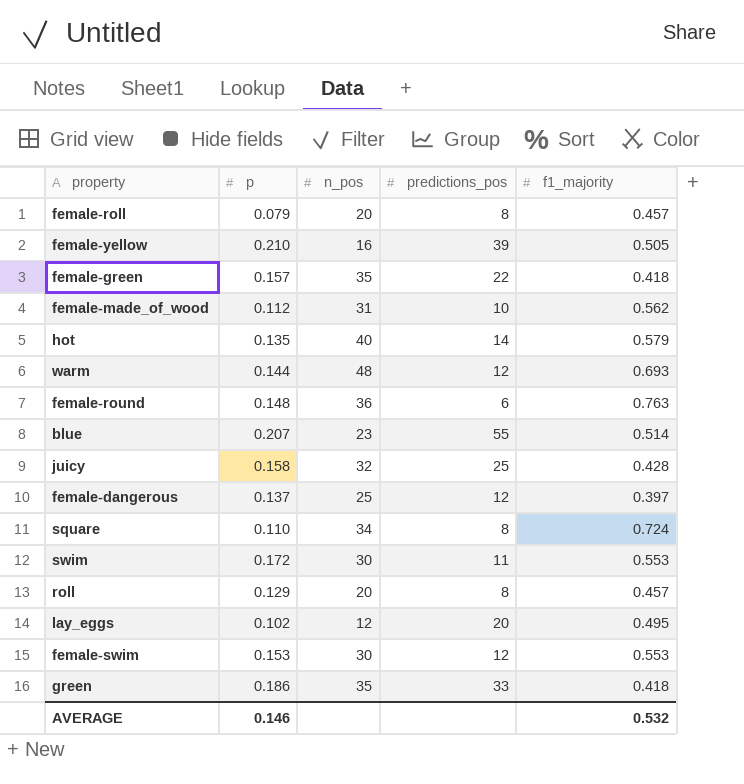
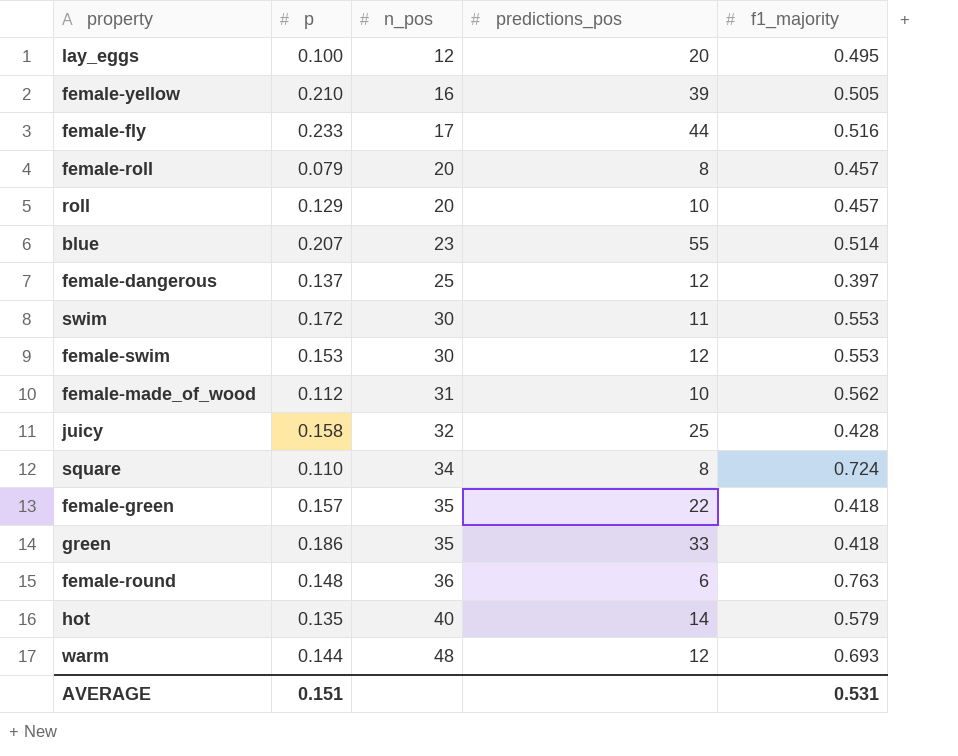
row order: none -> n_pos ascending
lay_eggs | p: 0.102 -> 0.100
row female-fly: none -> 0.233 | 17 | 44 | 0.516
roll | predictions_pos: 8 -> 10
AVERAGE | p: 0.146 -> 0.151
AVERAGE | f1_majority: 0.532 -> 0.531

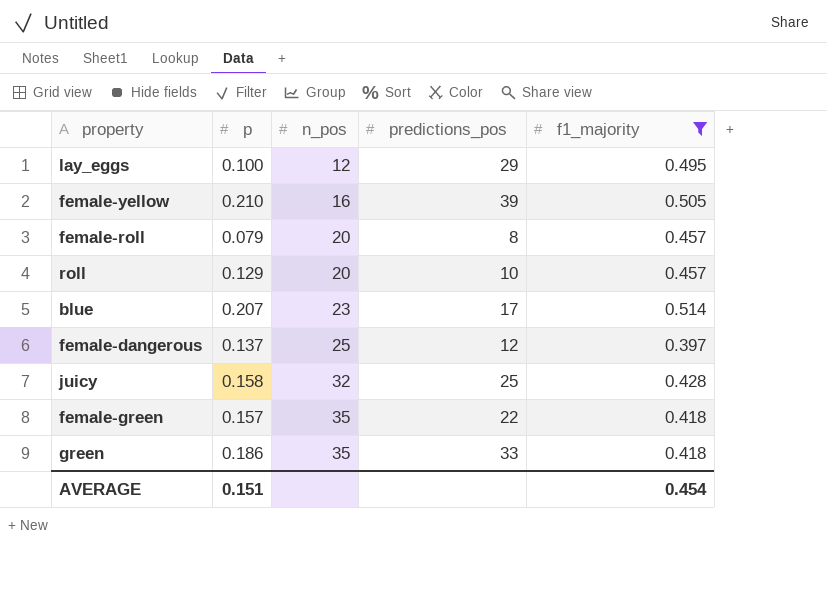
filter: none -> f1_majority <= 0.514
lay_eggs | predictions_pos: 20 -> 29
blue | predictions_pos: 55 -> 17
AVERAGE | f1_majority: 0.531 -> 0.454

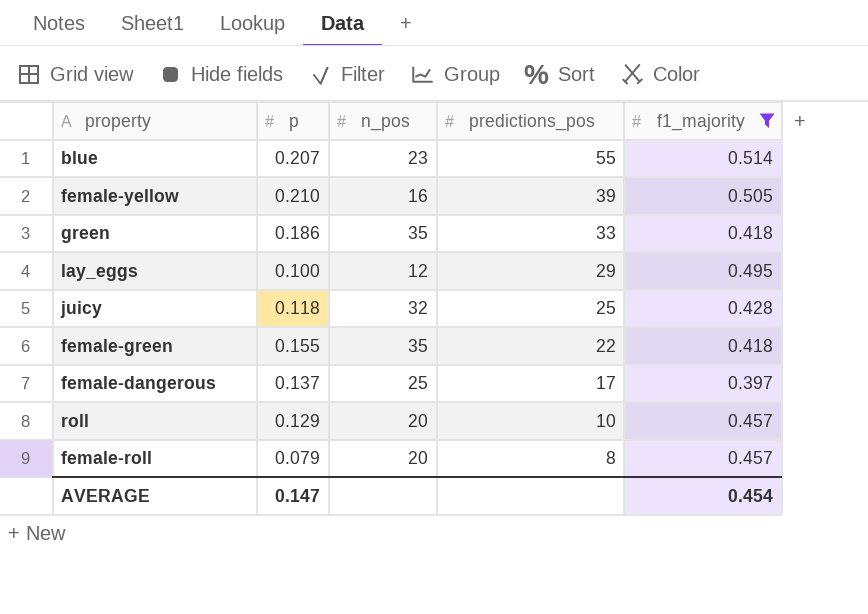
row order: n_pos ascending -> predictions_pos descending
blue | predictions_pos: 17 -> 55
juicy | p: 0.158 -> 0.118
female-green | p: 0.157 -> 0.155
female-dangerous | predictions_pos: 12 -> 17
AVERAGE | p: 0.151 -> 0.147

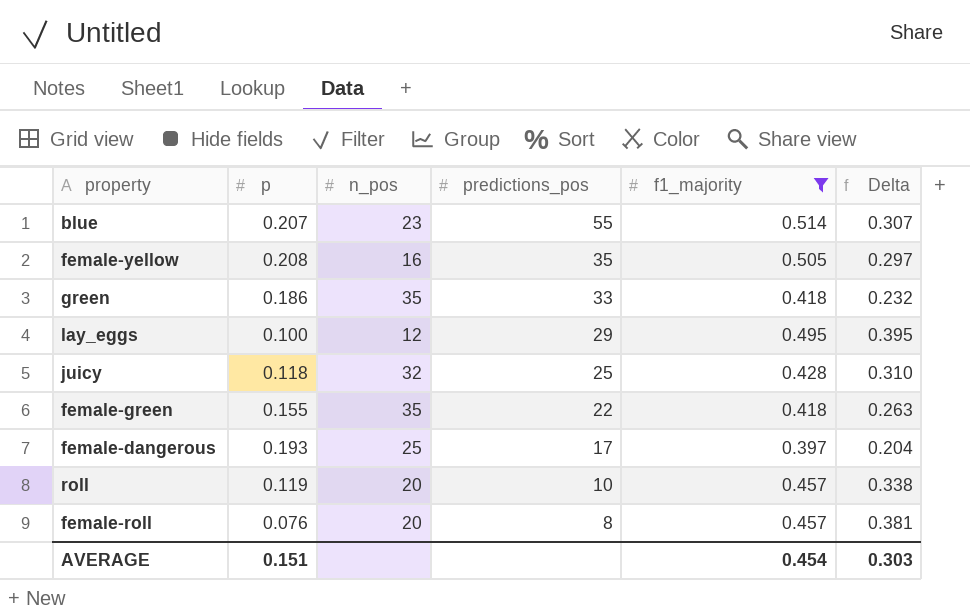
column Delta | formula: none -> [f1_majority] - [p]
female-yellow | p: 0.210 -> 0.208
female-yellow | predictions_pos: 39 -> 35
female-dangerous | p: 0.137 -> 0.193
roll | p: 0.129 -> 0.119
female-roll | p: 0.079 -> 0.076
AVERAGE | p: 0.147 -> 0.151

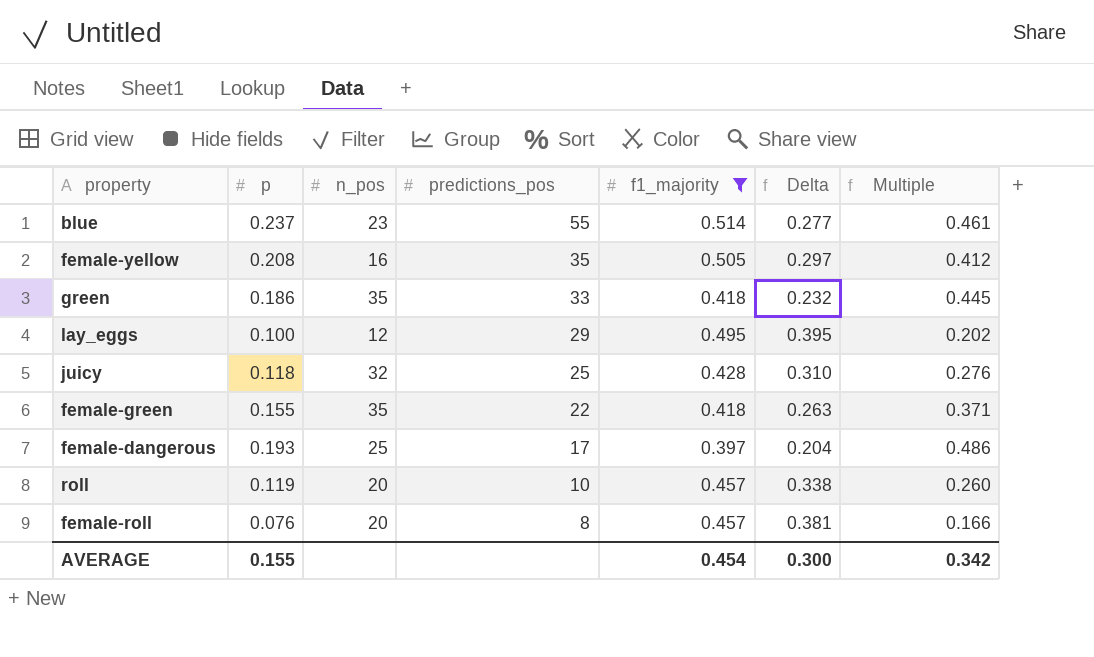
column Multiple | formula: none -> [p] / [f1_majority]
blue | p: 0.207 -> 0.237
blue | Delta: 0.307 -> 0.277
AVERAGE | p: 0.151 -> 0.155
AVERAGE | Delta: 0.303 -> 0.300

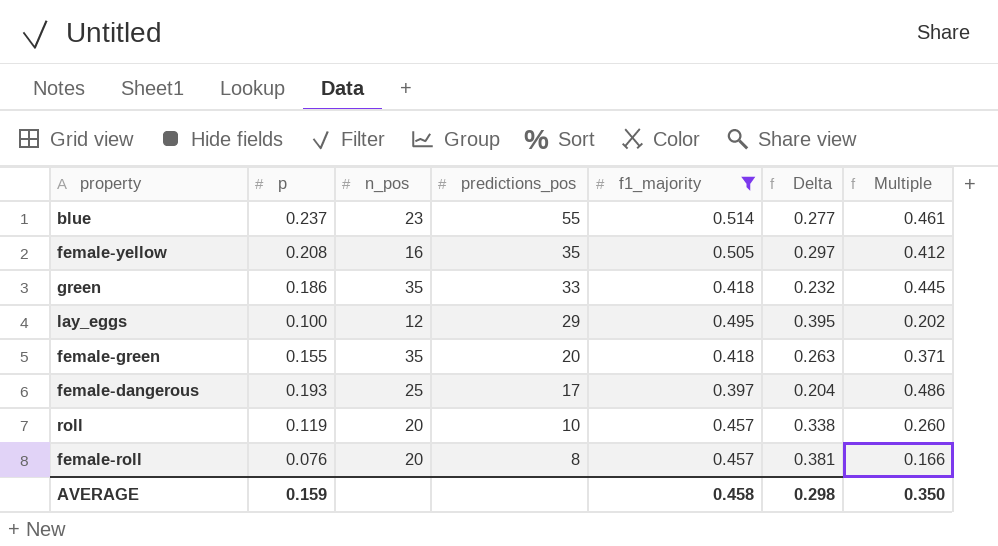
row juicy: 0.118 | 32 | 25 | 0.428 | 0.310 | 0.276 -> none
female-green | predictions_pos: 22 -> 20
AVERAGE | p: 0.155 -> 0.159
AVERAGE | f1_majority: 0.454 -> 0.458
AVERAGE | Delta: 0.300 -> 0.298
AVERAGE | Multiple: 0.342 -> 0.350

